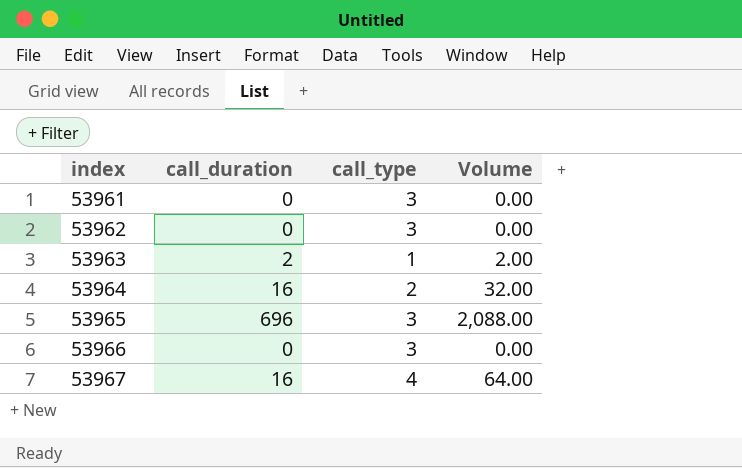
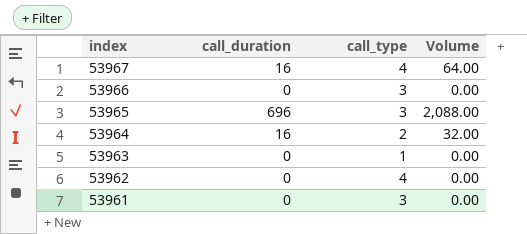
row order: index ascending -> index descending
53963 | call_duration: 2 -> 0
53963 | Volume: 2.00 -> 0.00
53962 | call_type: 3 -> 4

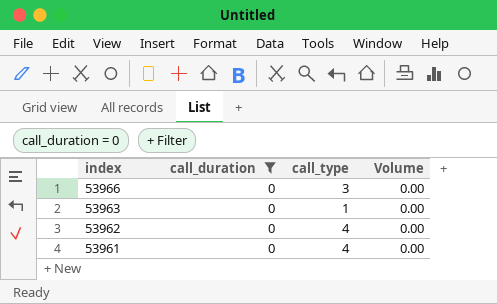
filter: none -> call_duration = 0
53961 | call_type: 3 -> 4

